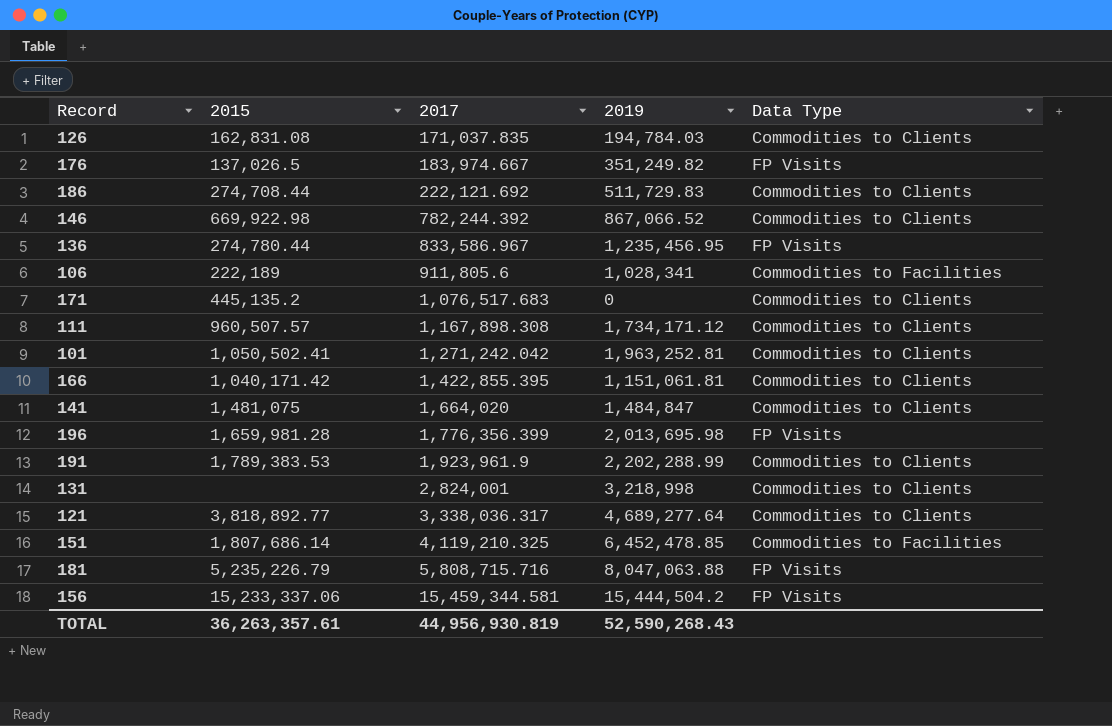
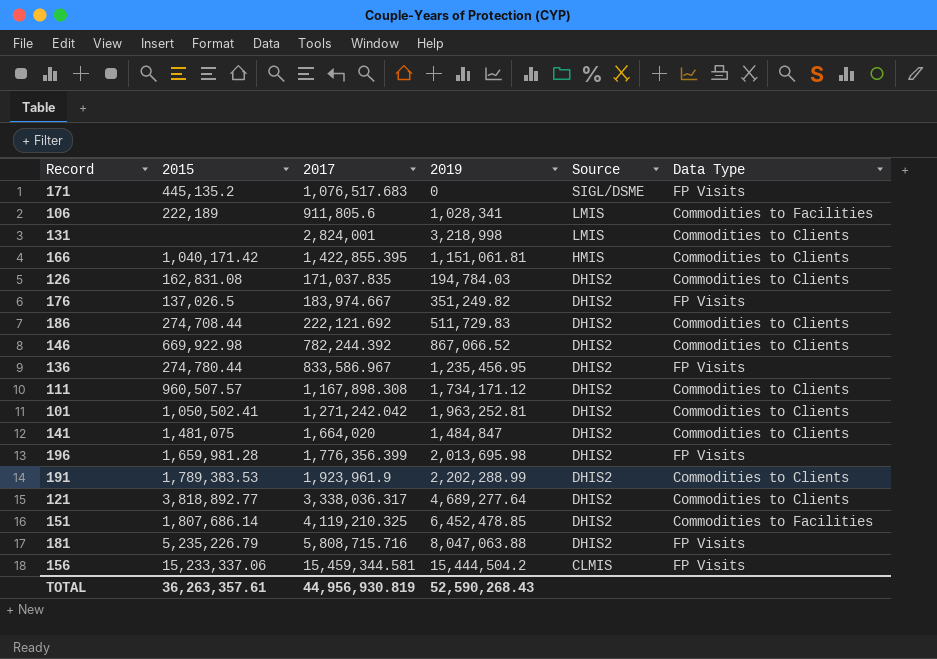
row order: 2017 ascending -> Source descending
column Source | position: none -> 5
171 | Data Type: Commodities to Clients -> FP Visits

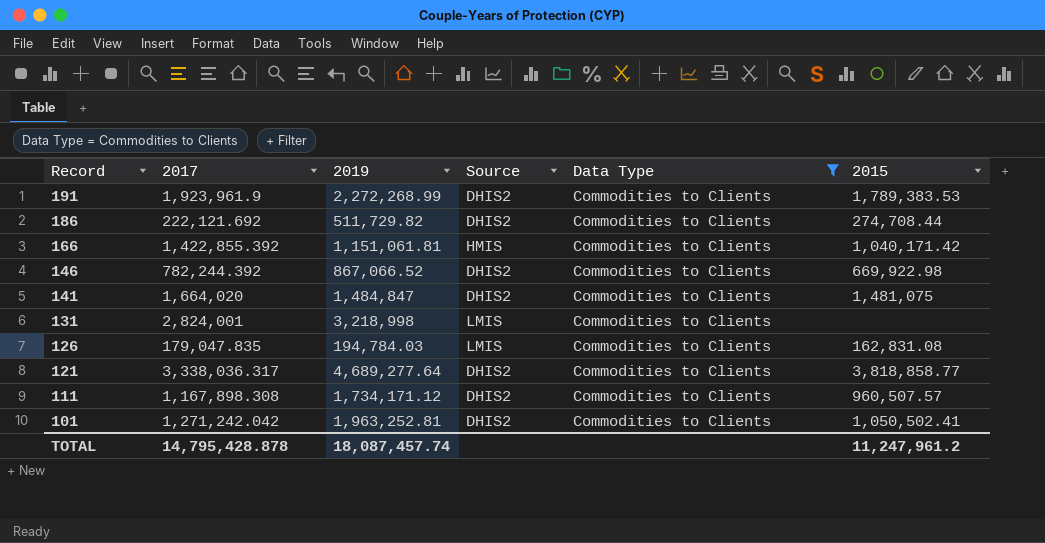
filter: none -> Data Type = Commodities to Clients
row order: Source descending -> Record descending
column 2015 | position: 2 -> 6
191 | 2019: 2,202,288.99 -> 2,272,268.99
186 | 2019: 511,729.83 -> 511,729.82
166 | 2017: 1,422,855.395 -> 1,422,855.392
126 | 2017: 171,037.835 -> 179,047.835
126 | Source: DHIS2 -> LMIS
121 | 2015: 3,818,892.77 -> 3,818,858.77
TOTAL | 2017: 44,956,930.819 -> 14,795,428.878
TOTAL | 2019: 52,590,268.43 -> 18,087,457.74
TOTAL | 2015: 36,263,357.61 -> 11,247,961.2

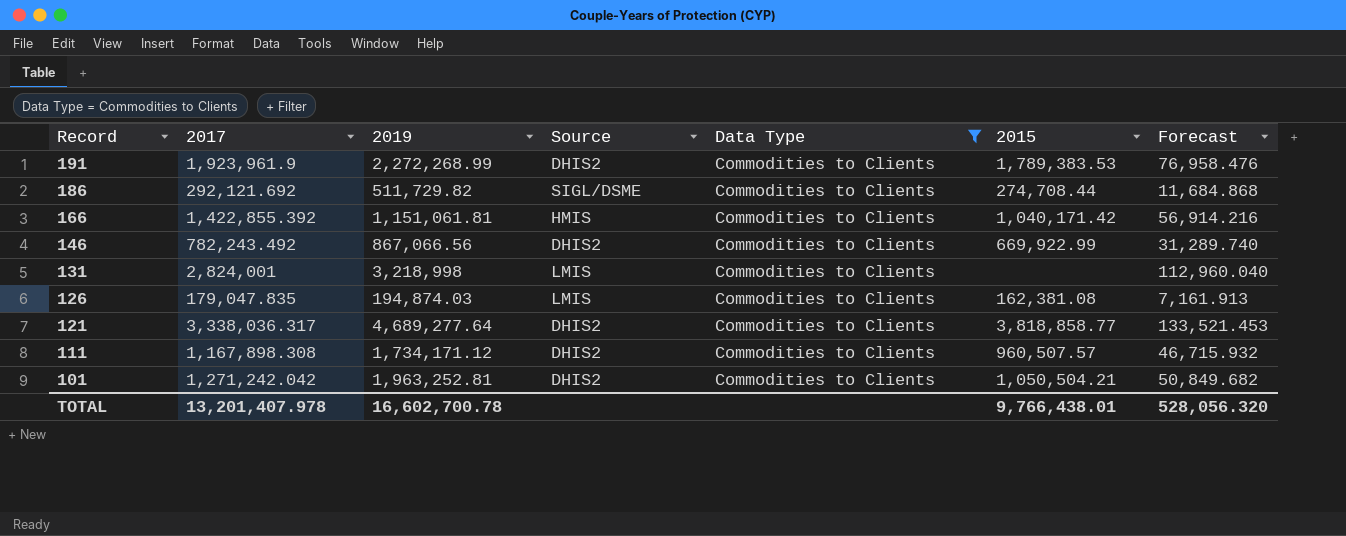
column Forecast | formula: none -> [2017] * 0.04
row 141: 1,664,020 | 1,484,847 | DHIS2 | Commodities to Clients | 1,481,075 -> none
186 | 2017: 222,121.692 -> 292,121.692
186 | Source: DHIS2 -> SIGL/DSME
146 | 2017: 782,244.392 -> 782,243.492
146 | 2019: 867,066.52 -> 867,066.56
146 | 2015: 669,922.98 -> 669,922.99
126 | 2019: 194,784.03 -> 194,874.03
126 | 2015: 162,831.08 -> 162,381.08
101 | 2015: 1,050,502.41 -> 1,050,504.21
TOTAL | 2017: 14,795,428.878 -> 13,201,407.978
TOTAL | 2019: 18,087,457.74 -> 16,602,700.78
TOTAL | 2015: 11,247,961.2 -> 9,766,438.01

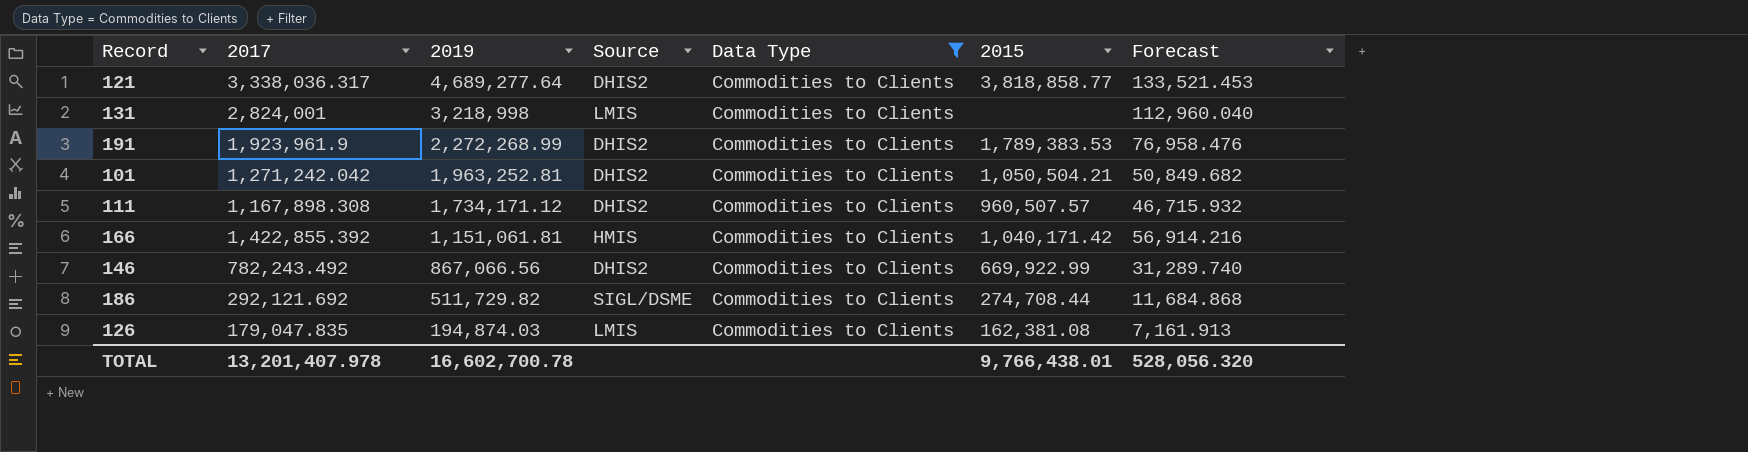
row order: Record descending -> 2019 descending

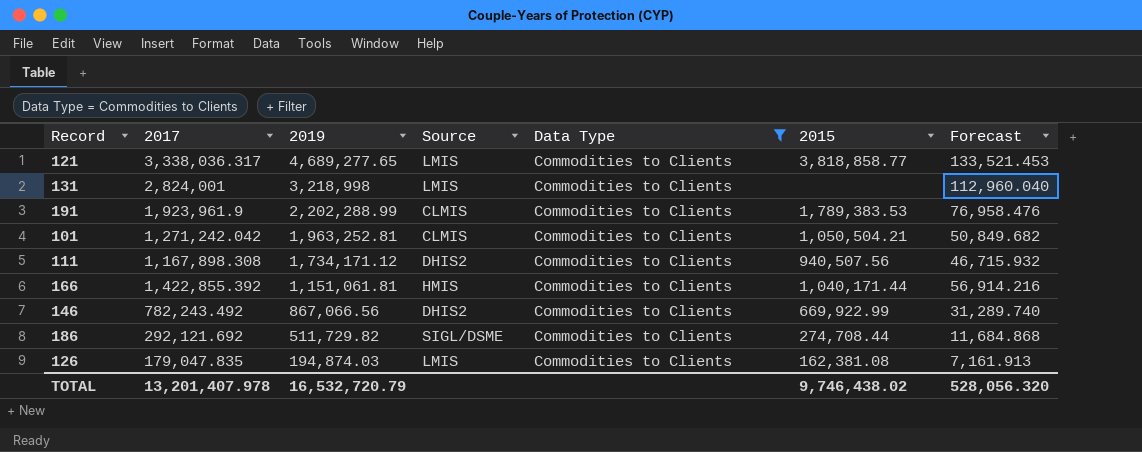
121 | 2019: 4,689,277.64 -> 4,689,277.65
121 | Source: DHIS2 -> LMIS
191 | 2019: 2,272,268.99 -> 2,202,288.99
191 | Source: DHIS2 -> CLMIS
101 | Source: DHIS2 -> CLMIS
111 | 2015: 960,507.57 -> 940,507.56
166 | 2015: 1,040,171.42 -> 1,040,171.44
TOTAL | 2019: 16,602,700.78 -> 16,532,720.79
TOTAL | 2015: 9,766,438.01 -> 9,746,438.02

